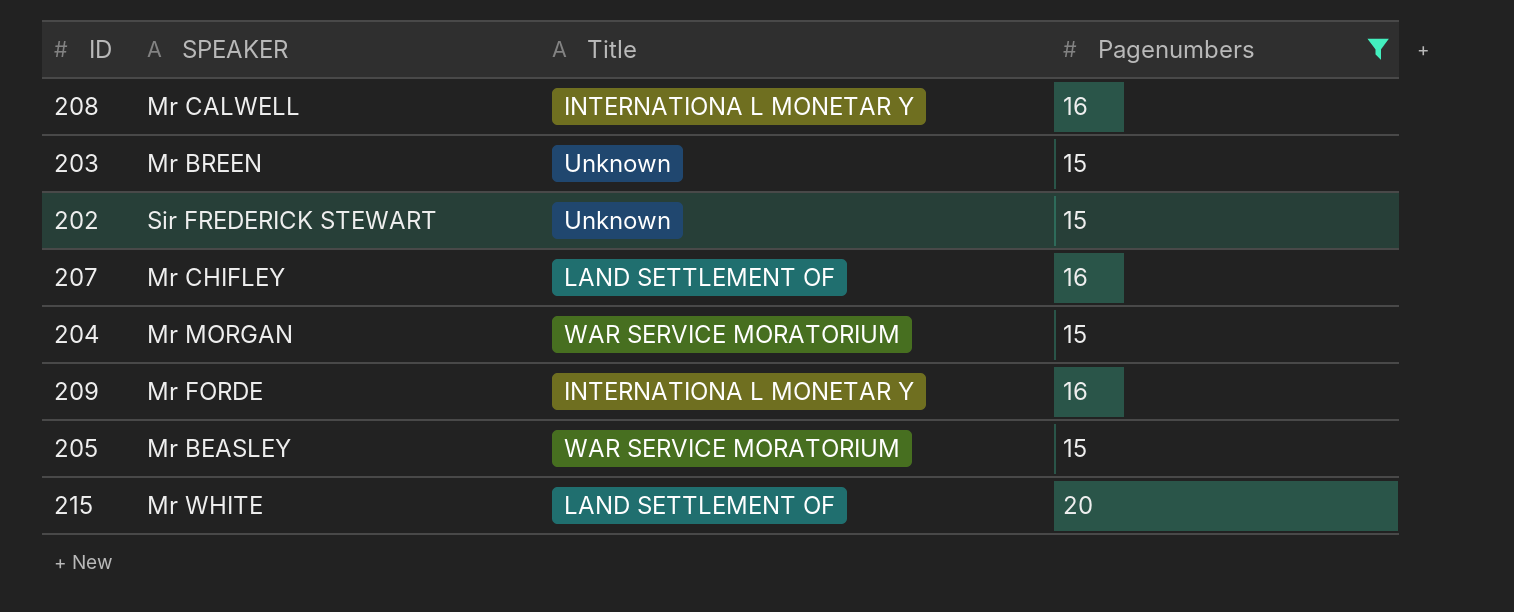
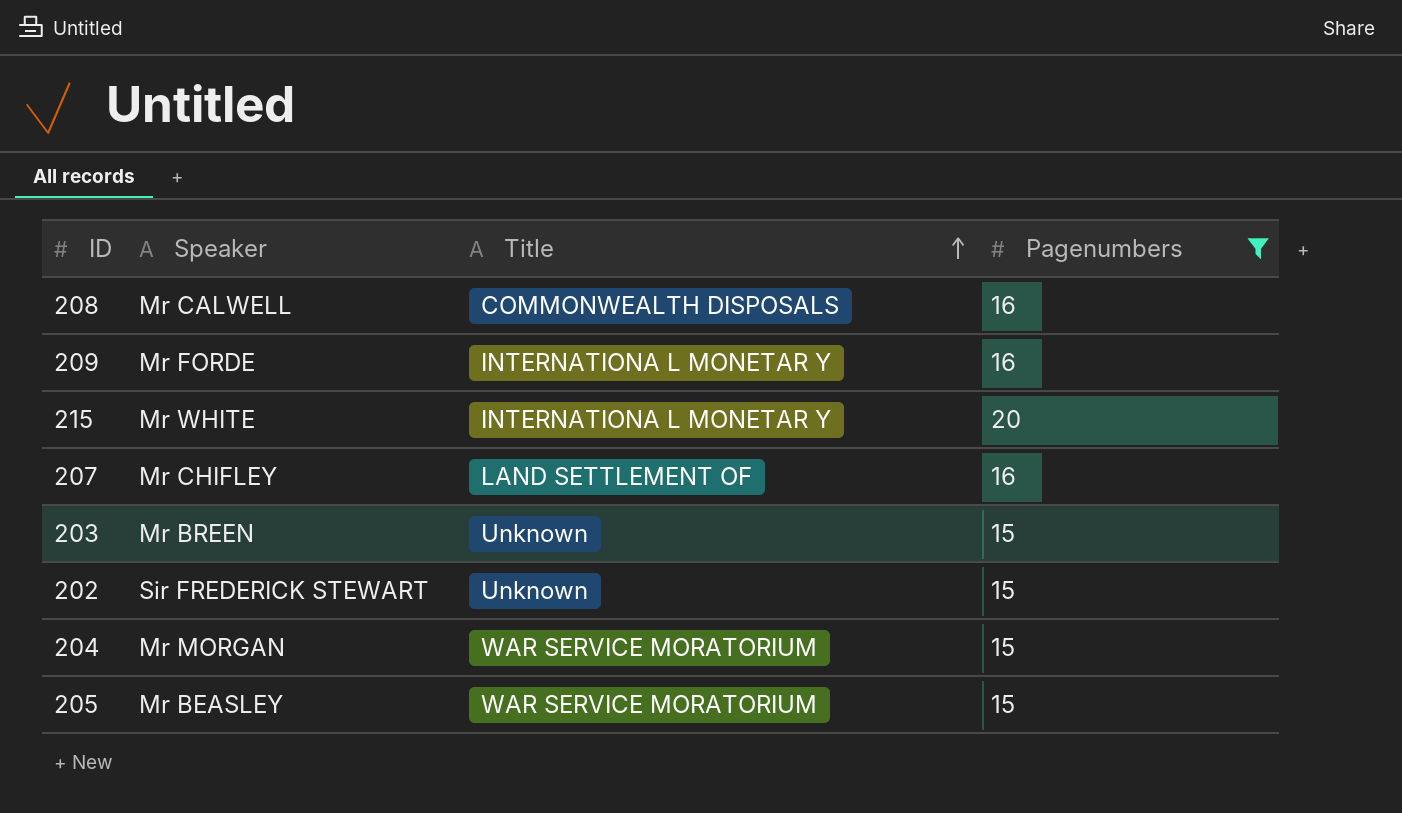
row order: none -> Title ascending
column name: SPEAKER -> Speaker
208 | Title: INTERNATIONA L MONETAR Y -> COMMONWEALTH DISPOSALS
215 | Title: LAND SETTLEMENT OF -> INTERNATIONA L MONETAR Y

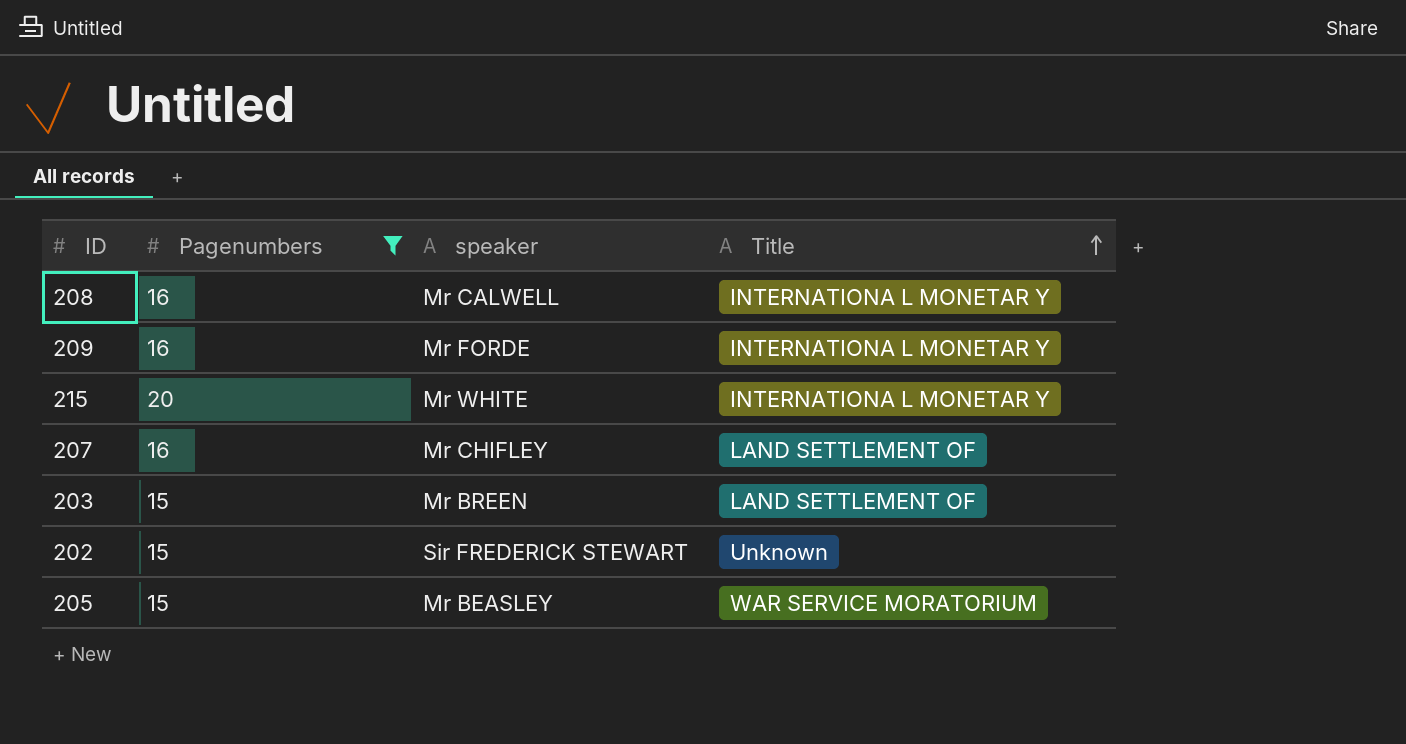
column Pagenumbers | position: 4 -> 2
column name: Speaker -> speaker
row 204: Mr MORGAN | WAR SERVICE MORATORIUM | 15 -> none
208 | Title: COMMONWEALTH DISPOSALS -> INTERNATIONA L MONETAR Y
203 | Title: Unknown -> LAND SETTLEMENT OF

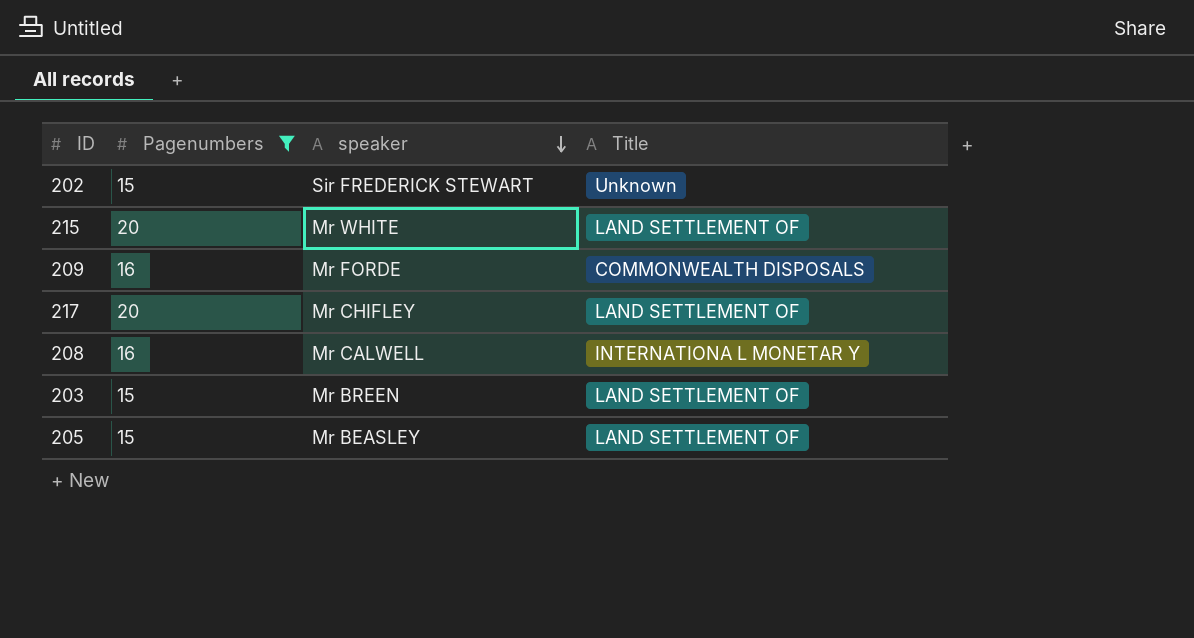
row order: Title ascending -> speaker descending
row 207: 16 | Mr CHIFLEY | LAND SETTLEMENT OF -> none
215 | Title: INTERNATIONA L MONETAR Y -> LAND SETTLEMENT OF
209 | Title: INTERNATIONA L MONETAR Y -> COMMONWEALTH DISPOSALS
row 217: none -> 20 | Mr CHIFLEY | LAND SETTLEMENT OF
205 | Title: WAR SERVICE MORATORIUM -> LAND SETTLEMENT OF

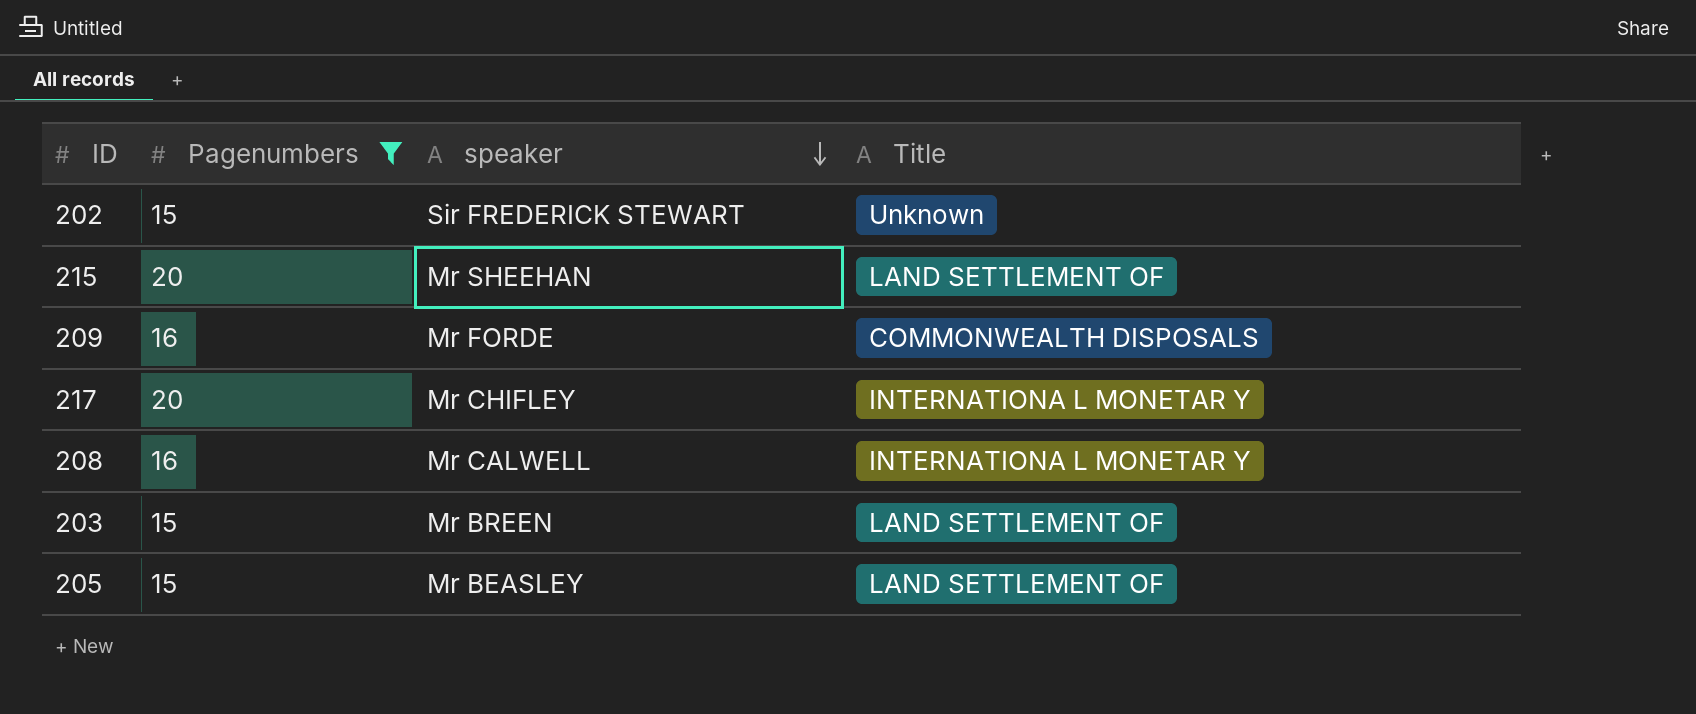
215 | speaker: Mr WHITE -> Mr SHEEHAN
217 | Title: LAND SETTLEMENT OF -> INTERNATIONA L MONETAR Y

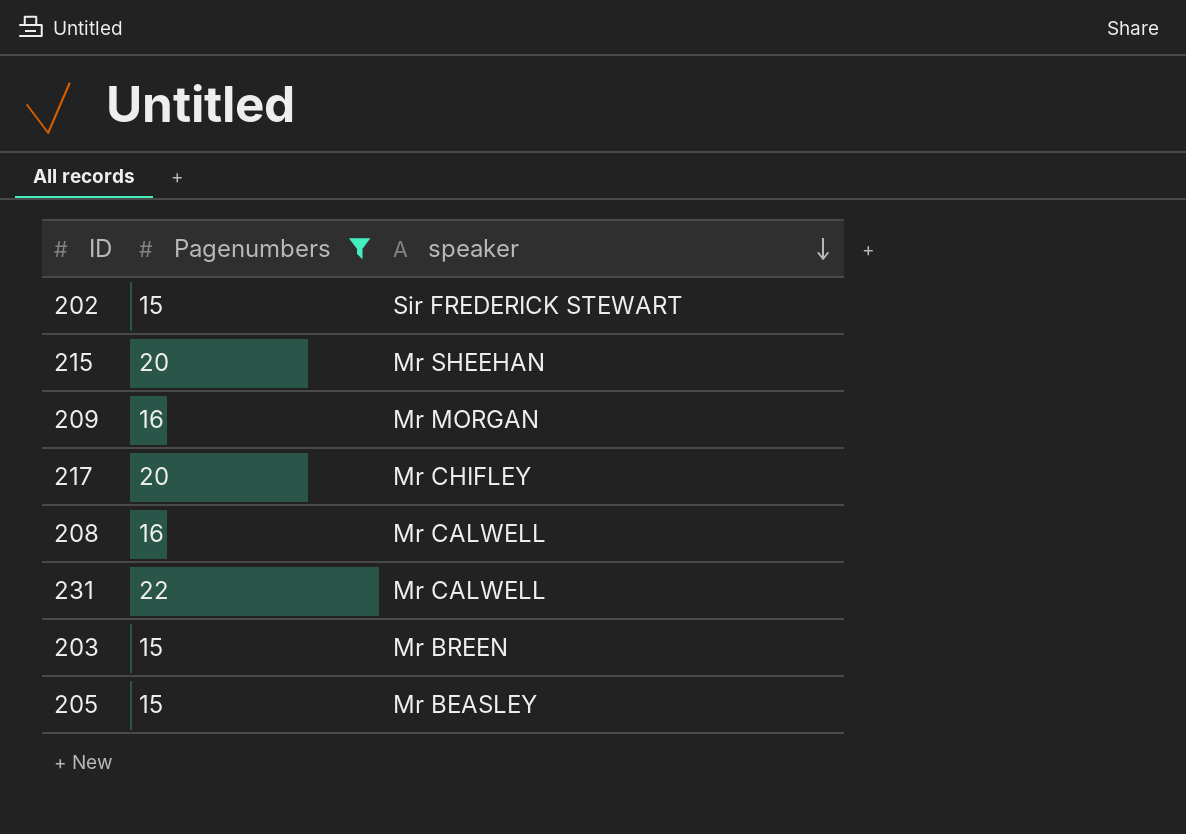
column Title | position: 4 -> none
209 | speaker: Mr FORDE -> Mr MORGAN
row 231: none -> 22 | Mr CALWELL

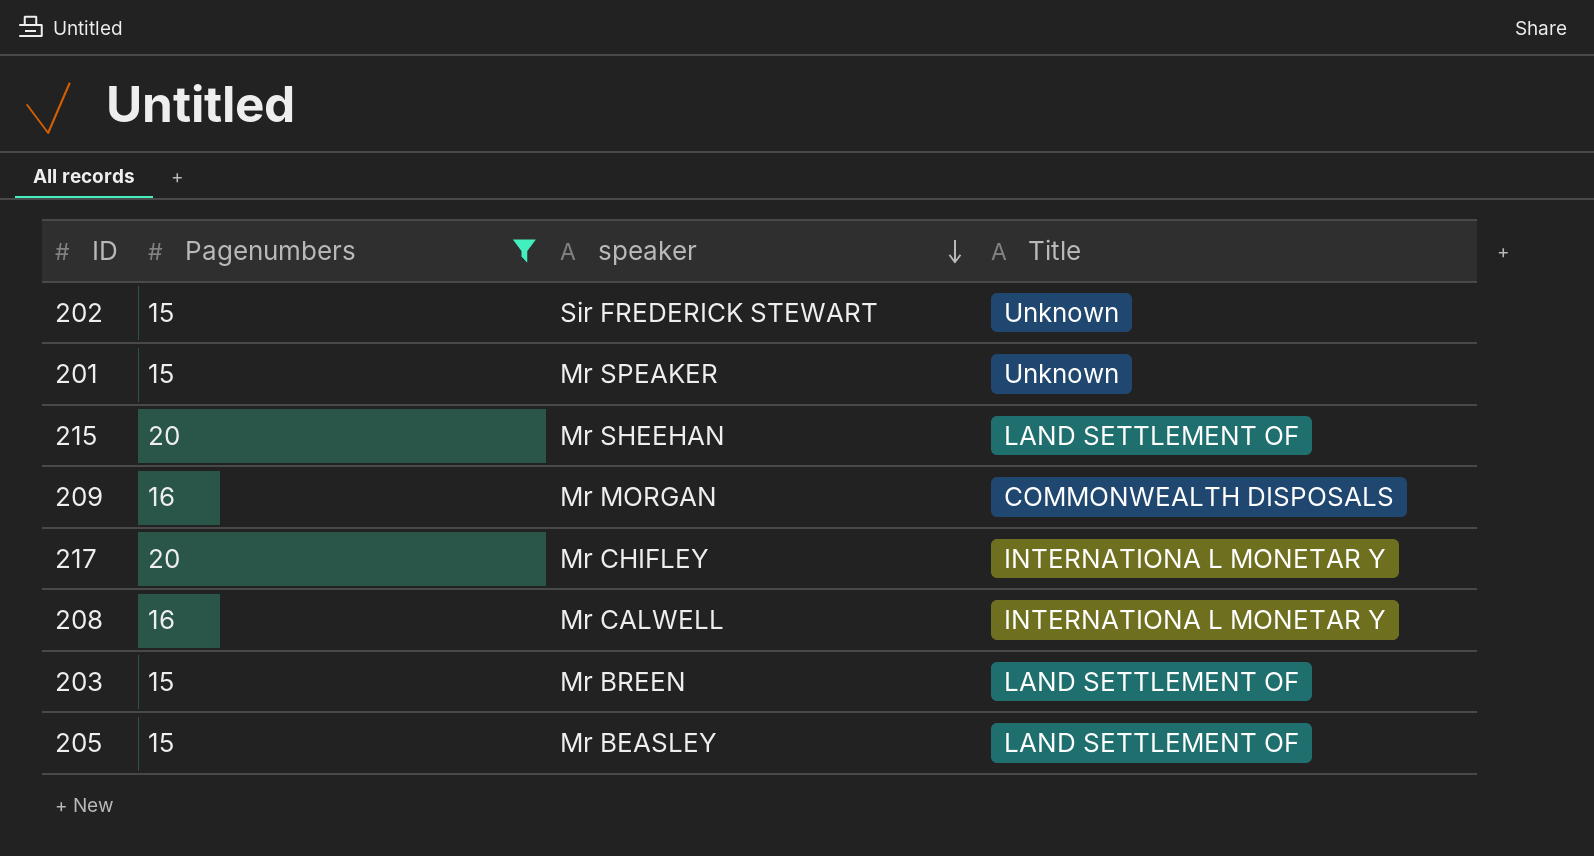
column Title | position: none -> 4
row 231: 22 | Mr CALWELL -> none
row 201: none -> 15 | Mr SPEAKER | Unknown

